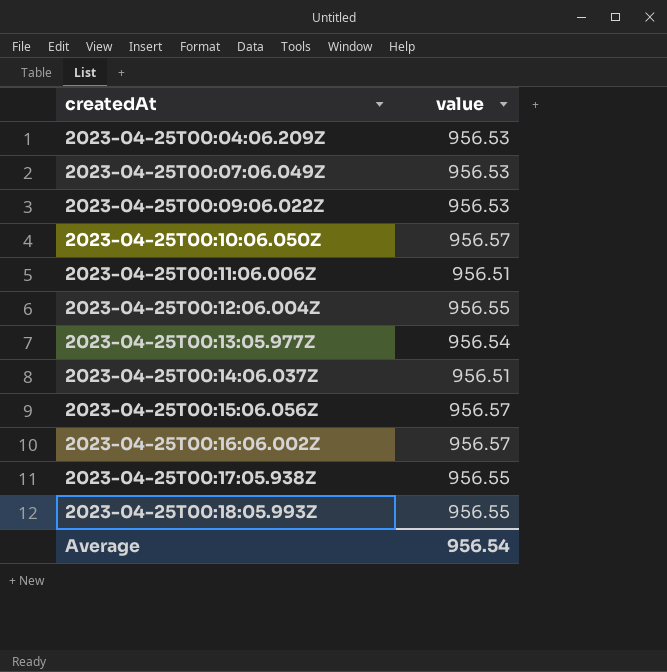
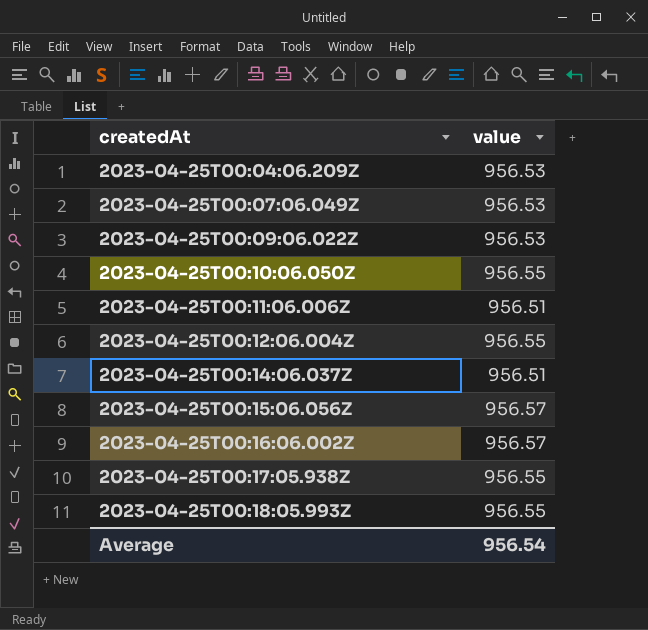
row 2023-04-25T00:13:05.977Z: 956.54 -> none
2023-04-25T00:10:06.050Z | value: 956.57 -> 956.55

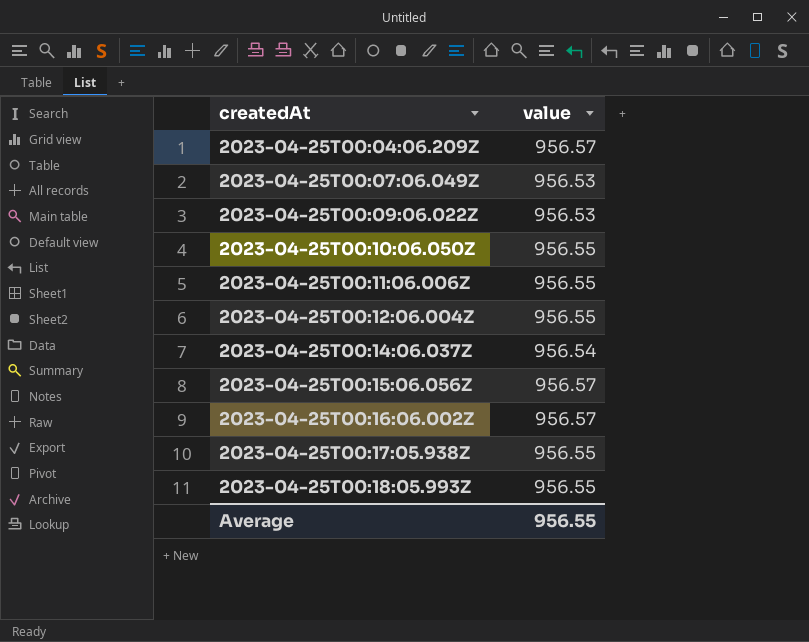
2023-04-25T00:04:06.209Z | value: 956.53 -> 956.57
2023-04-25T00:11:06.006Z | value: 956.51 -> 956.55
2023-04-25T00:14:06.037Z | value: 956.51 -> 956.54
Average | value: 956.54 -> 956.55

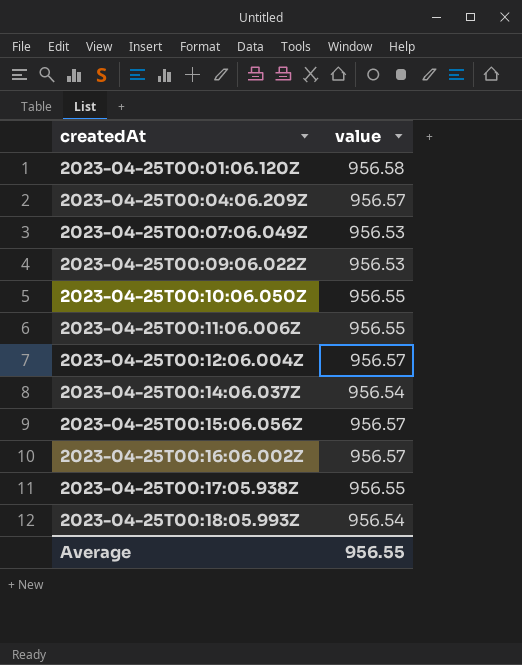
row 2023-04-25T00:01:06.120Z: none -> 956.58
2023-04-25T00:12:06.004Z | value: 956.55 -> 956.57
2023-04-25T00:18:05.993Z | value: 956.55 -> 956.54

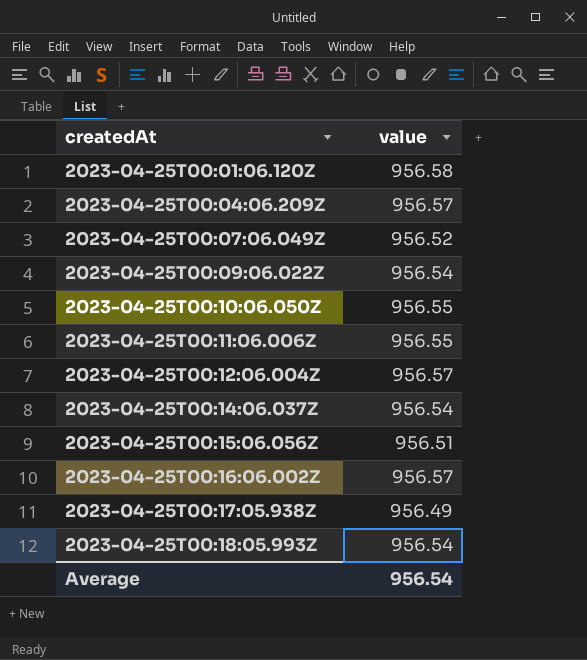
2023-04-25T00:07:06.049Z | value: 956.53 -> 956.52
2023-04-25T00:09:06.022Z | value: 956.53 -> 956.54
2023-04-25T00:15:06.056Z | value: 956.57 -> 956.51
2023-04-25T00:17:05.938Z | value: 956.55 -> 956.49
Average | value: 956.55 -> 956.54

